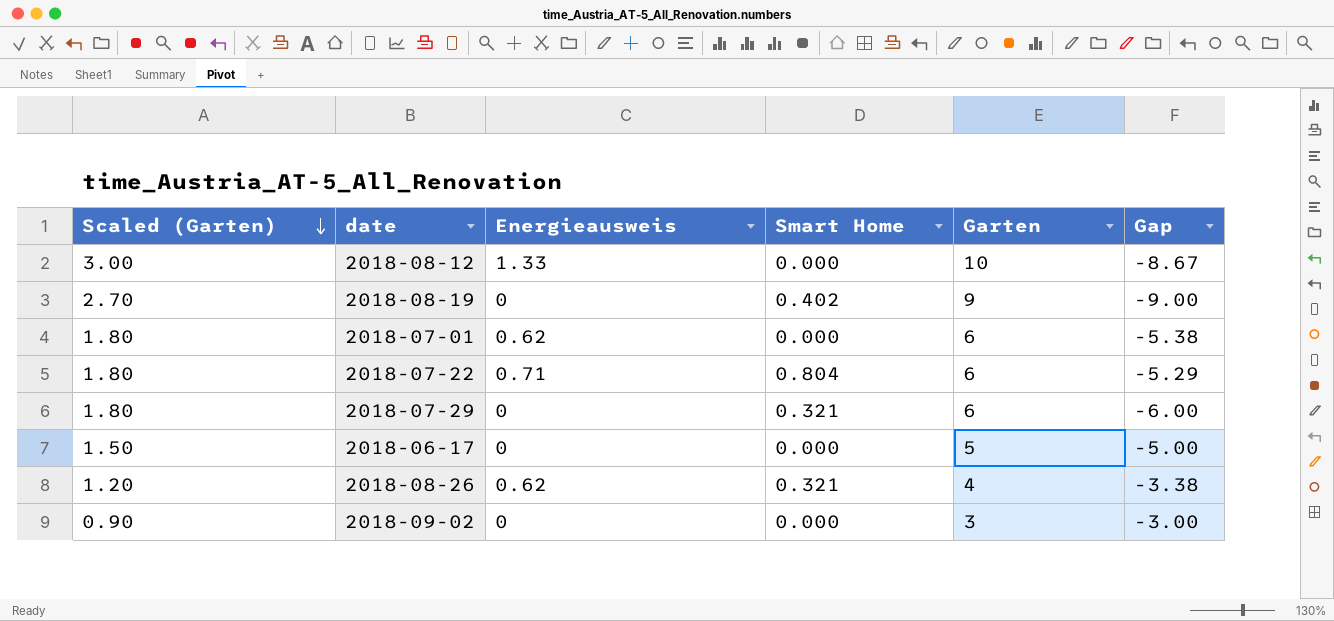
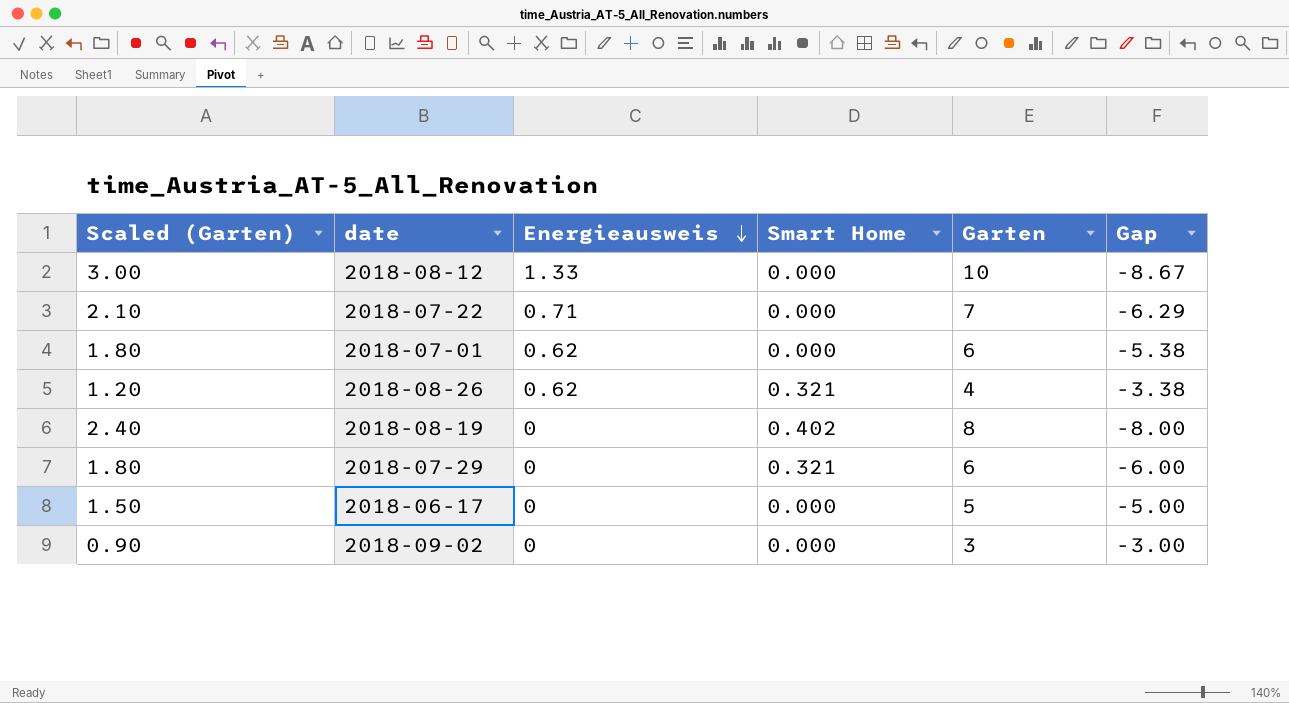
row order: Scaled (Garten) descending -> Energieausweis descending
2018-07-22 | Scaled (Garten): 1.80 -> 2.10
2018-07-22 | Smart Home: 0.804 -> 0.000
2018-07-22 | Garten: 6 -> 7
2018-07-22 | Gap: -5.29 -> -6.29
2018-08-19 | Scaled (Garten): 2.70 -> 2.40
2018-08-19 | Garten: 9 -> 8
2018-08-19 | Gap: -9.00 -> -8.00

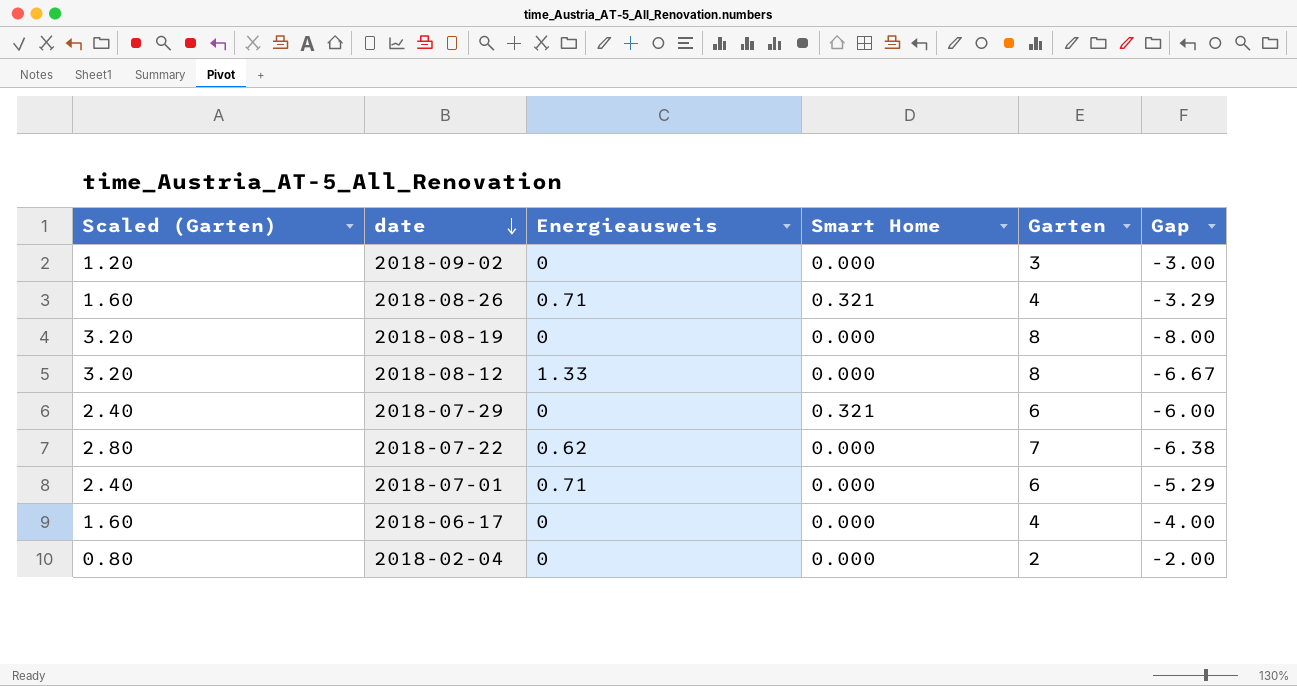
row order: Energieausweis descending -> date descending
column Scaled (Garten) | formula: [Garten] * 0.3 -> [Garten] * 0.4
2018-08-26 | Energieausweis: 0.62 -> 0.71
2018-08-26 | Gap: -3.38 -> -3.29
2018-08-19 | Smart Home: 0.402 -> 0.000
2018-08-12 | Garten: 10 -> 8
2018-08-12 | Gap: -8.67 -> -6.67
2018-07-22 | Energieausweis: 0.71 -> 0.62
2018-07-22 | Gap: -6.29 -> -6.38
2018-07-01 | Energieausweis: 0.62 -> 0.71
2018-07-01 | Gap: -5.38 -> -5.29
2018-06-17 | Garten: 5 -> 4
2018-06-17 | Gap: -5.00 -> -4.00
row 2018-02-04: none -> 0.80 | 0 | 0.000 | 2 | -2.00

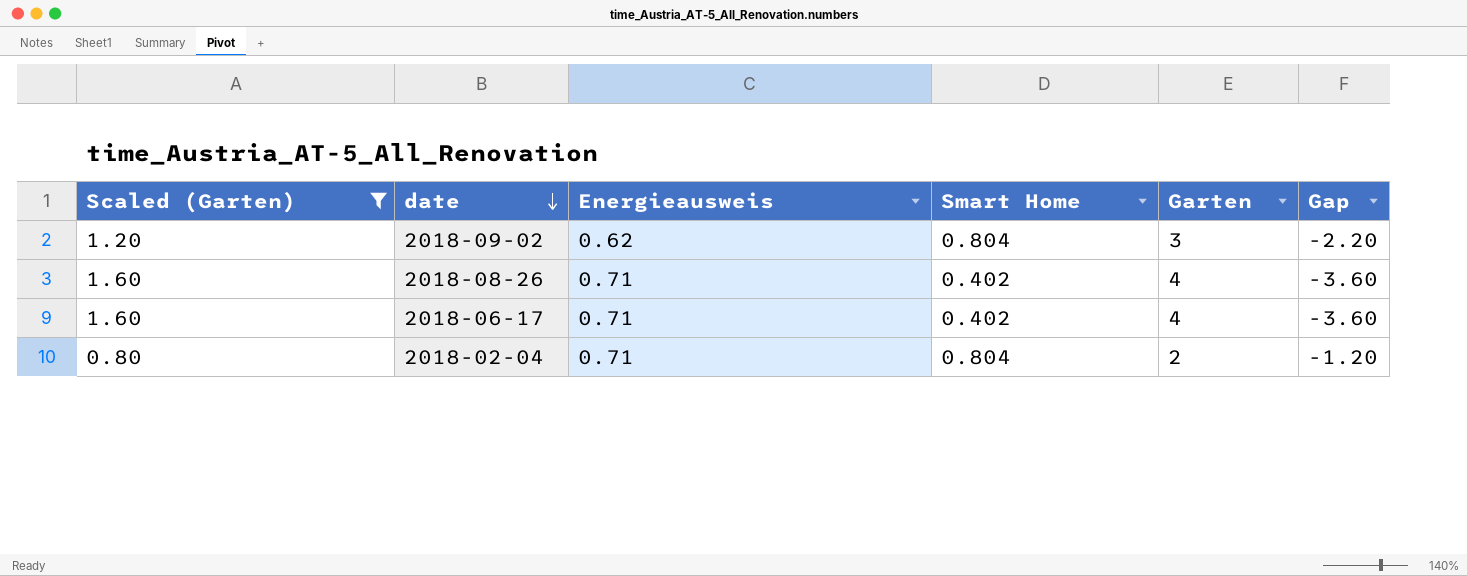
filter: none -> Scaled (Garten) <= 1.60
column Gap | formula: [Energieausweis] - [Garten] -> [Smart Home] - [Garten]
2018-09-02 | Energieausweis: 0 -> 0.62
2018-09-02 | Smart Home: 0.000 -> 0.804
2018-08-26 | Smart Home: 0.321 -> 0.402
2018-06-17 | Energieausweis: 0 -> 0.71
2018-06-17 | Smart Home: 0.000 -> 0.402
2018-02-04 | Energieausweis: 0 -> 0.71
2018-02-04 | Smart Home: 0.000 -> 0.804

